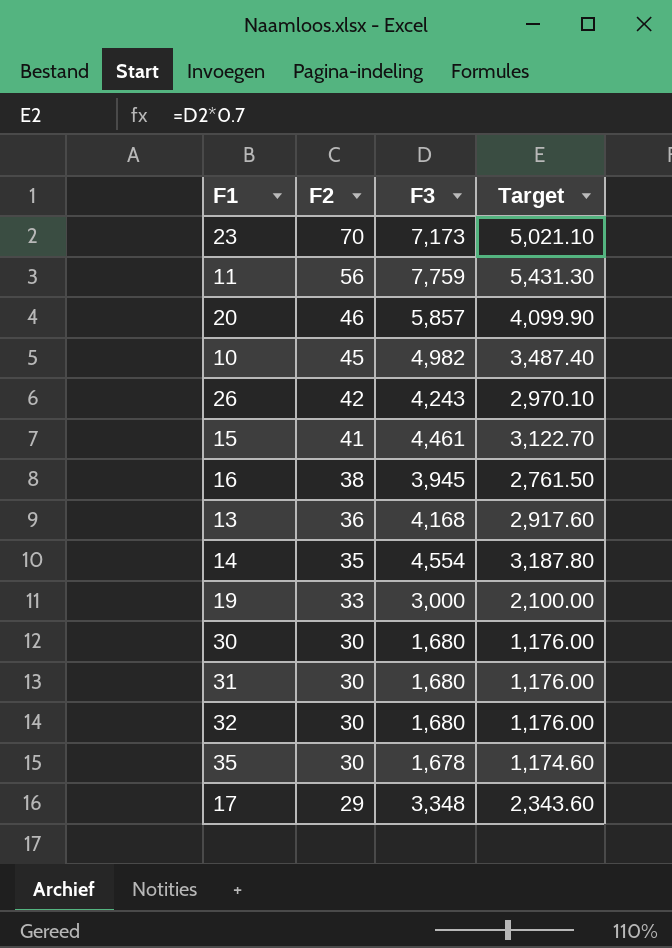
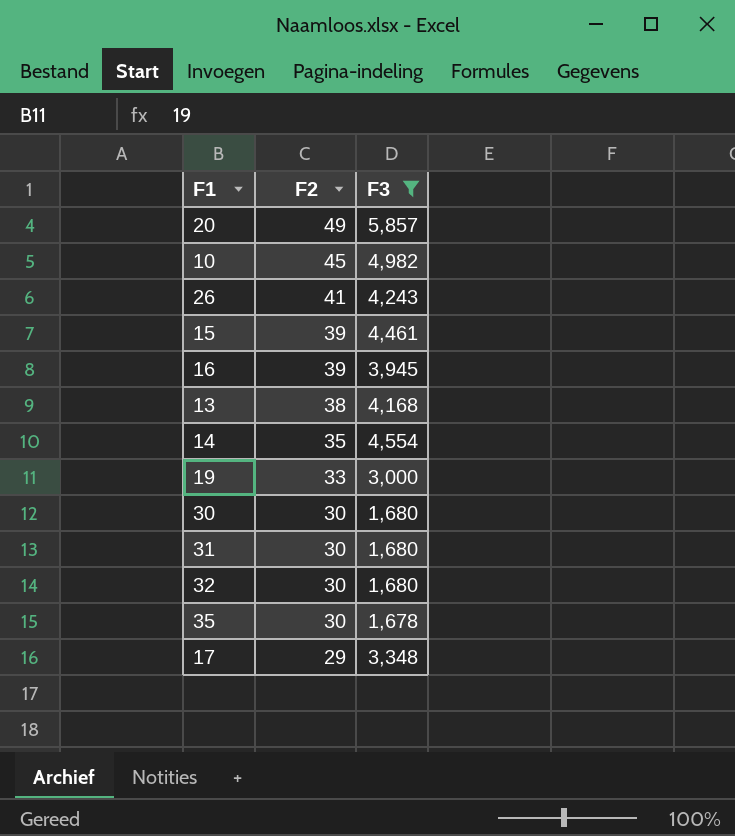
filter: none -> F3 <= 5,857
column Target | formula: [F3] * 0.7 -> none
20 | F2: 46 -> 49
26 | F2: 42 -> 41
15 | F2: 41 -> 39
16 | F2: 38 -> 39
13 | F2: 36 -> 38

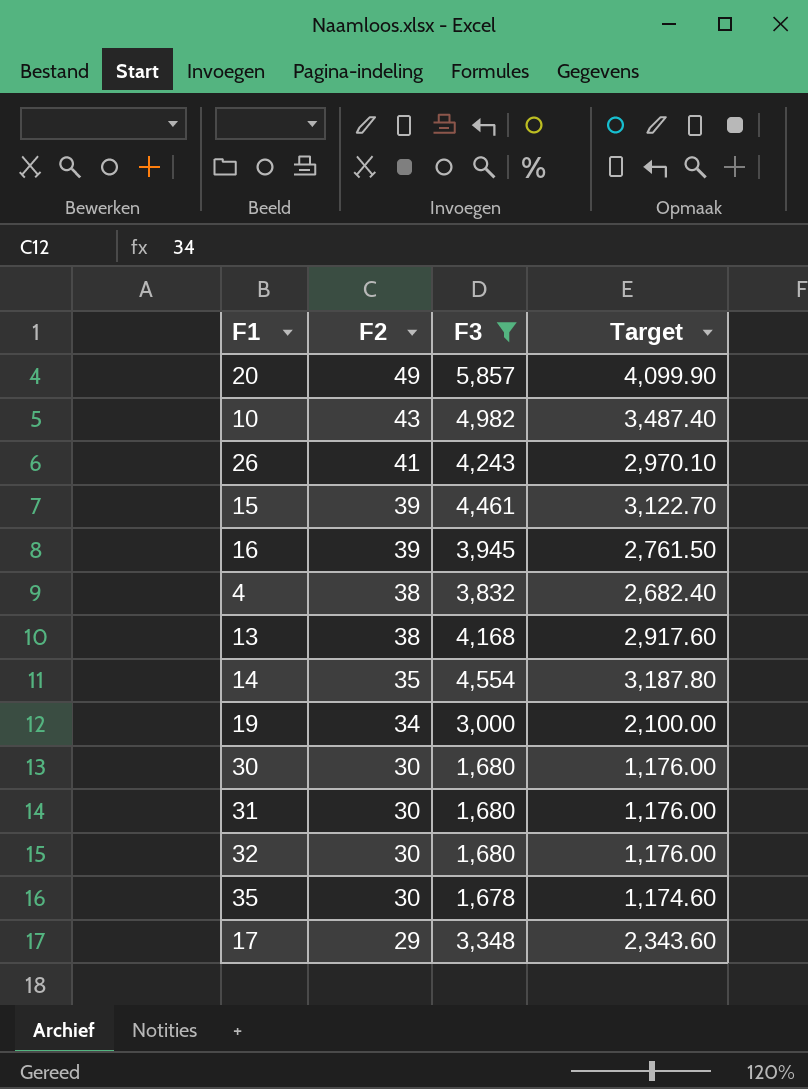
column Target | formula: none -> [F3] * 0.7
10 | F2: 45 -> 43
row 4: none -> 38 | 3,832 | 2,682.40
19 | F2: 33 -> 34

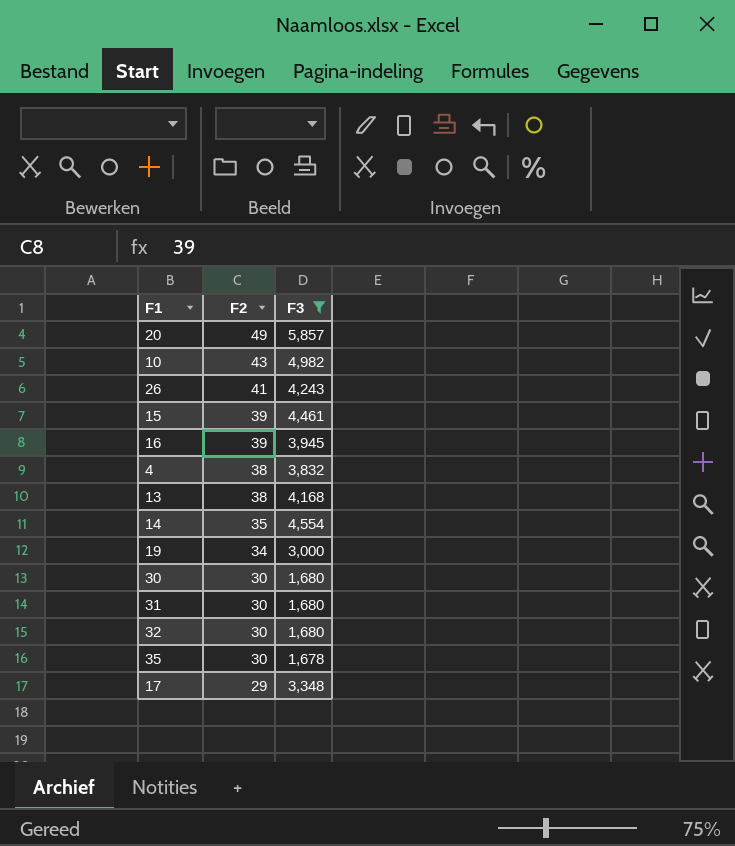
column Target | formula: [F3] * 0.7 -> none

